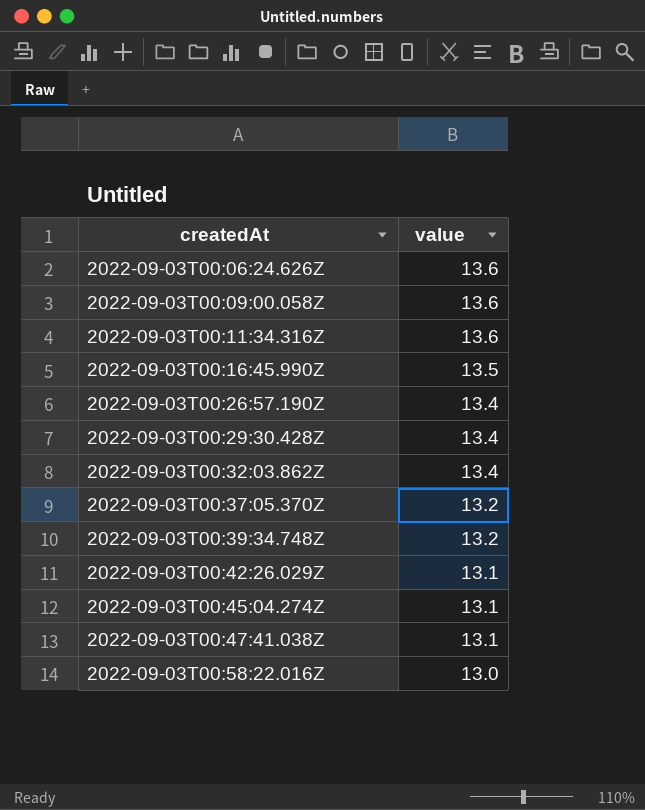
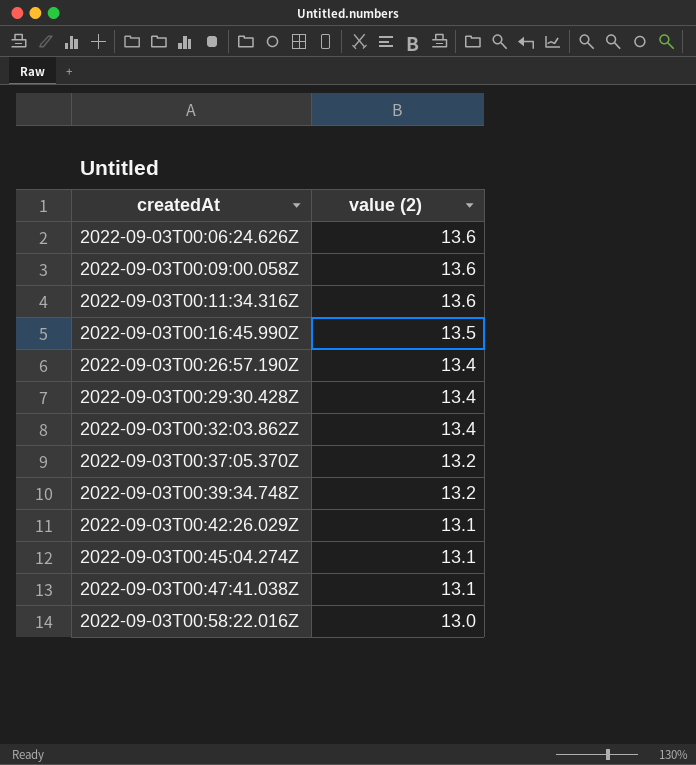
column name: value -> value (2)

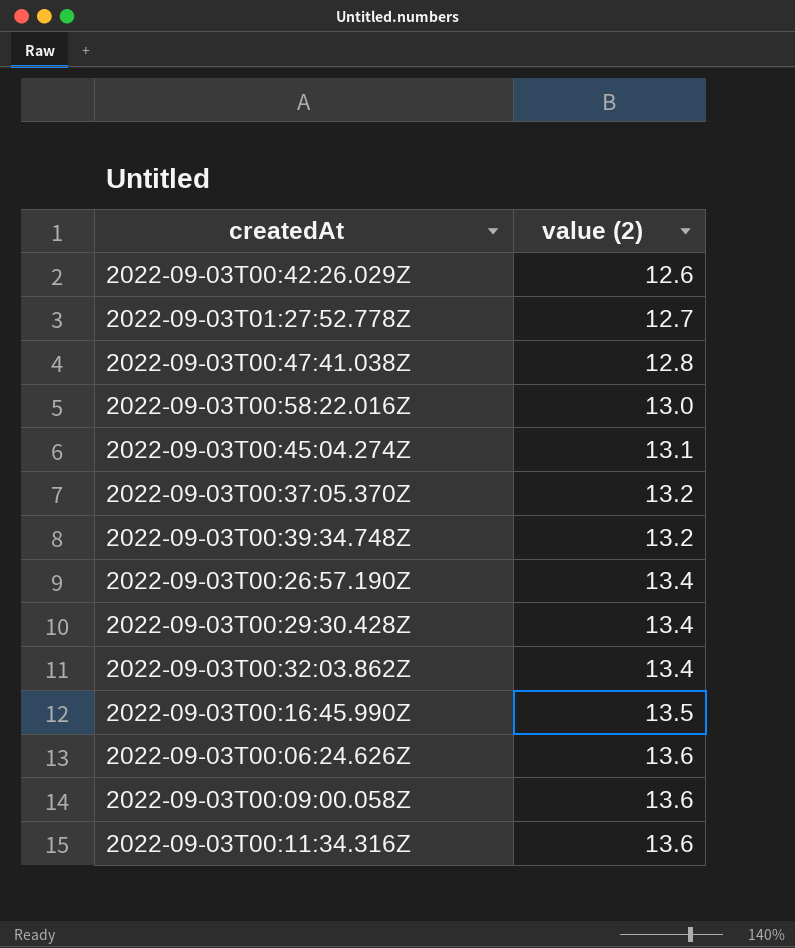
row order: createdAt ascending -> value (2) ascending
2022-09-03T00:42:26.029Z | value (2): 13.1 -> 12.6
row 2022-09-03T01:27:52.778Z: none -> 12.7
2022-09-03T00:47:41.038Z | value (2): 13.1 -> 12.8

